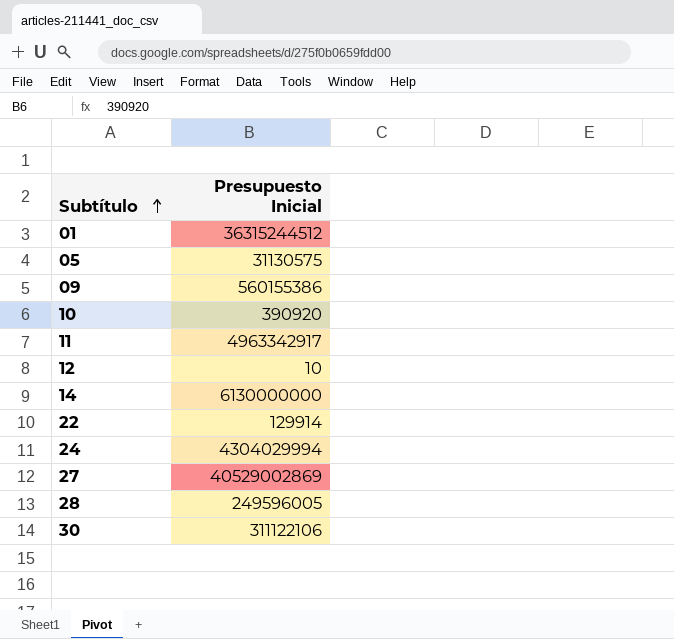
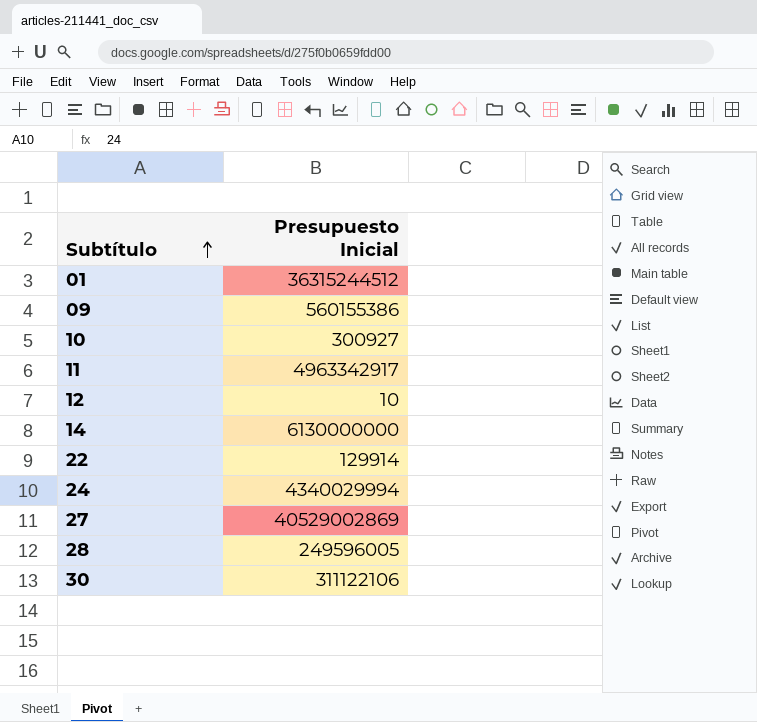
row 05: 31130575 -> none
10 | Presupuesto Inicial: 390920 -> 300927
24 | Presupuesto Inicial: 4304029994 -> 4340029994

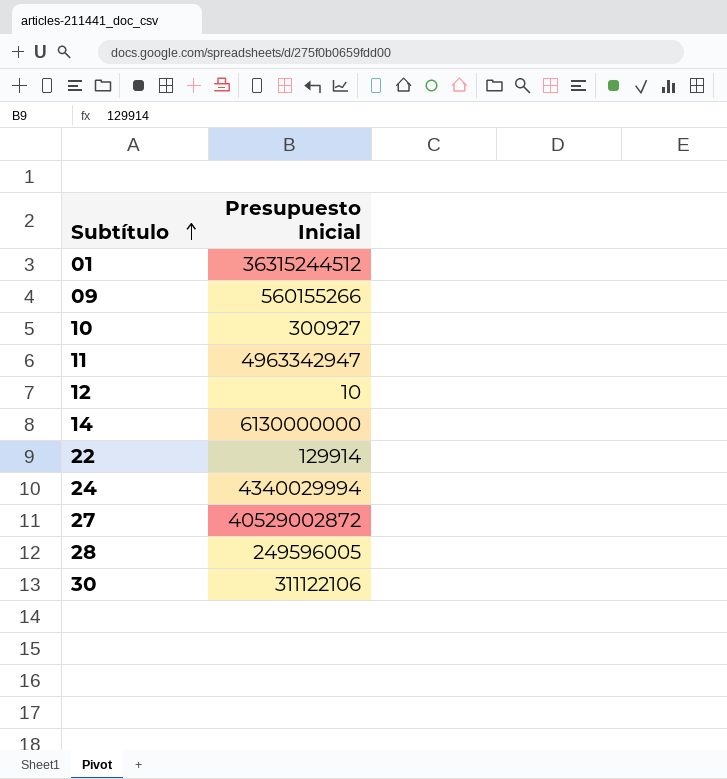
09 | Presupuesto Inicial: 560155386 -> 560155266
11 | Presupuesto Inicial: 4963342917 -> 4963342947
27 | Presupuesto Inicial: 40529002869 -> 40529002872

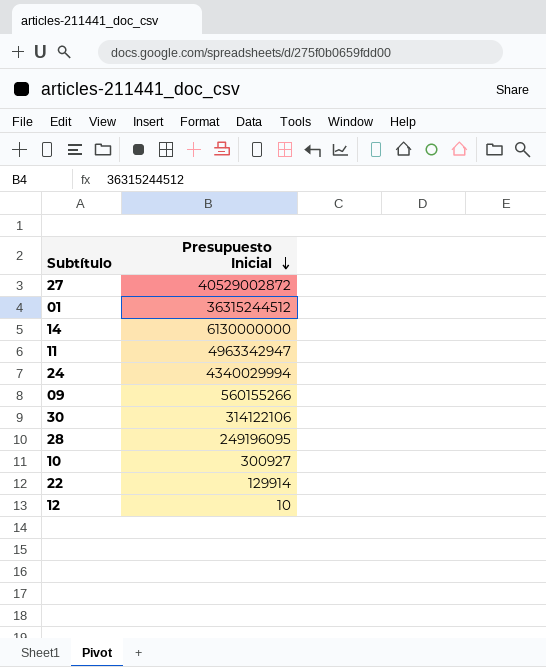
row order: Subtítulo ascending -> Presupuesto Inicial descending
30 | Presupuesto Inicial: 311122106 -> 314122106
28 | Presupuesto Inicial: 249596005 -> 249196095

